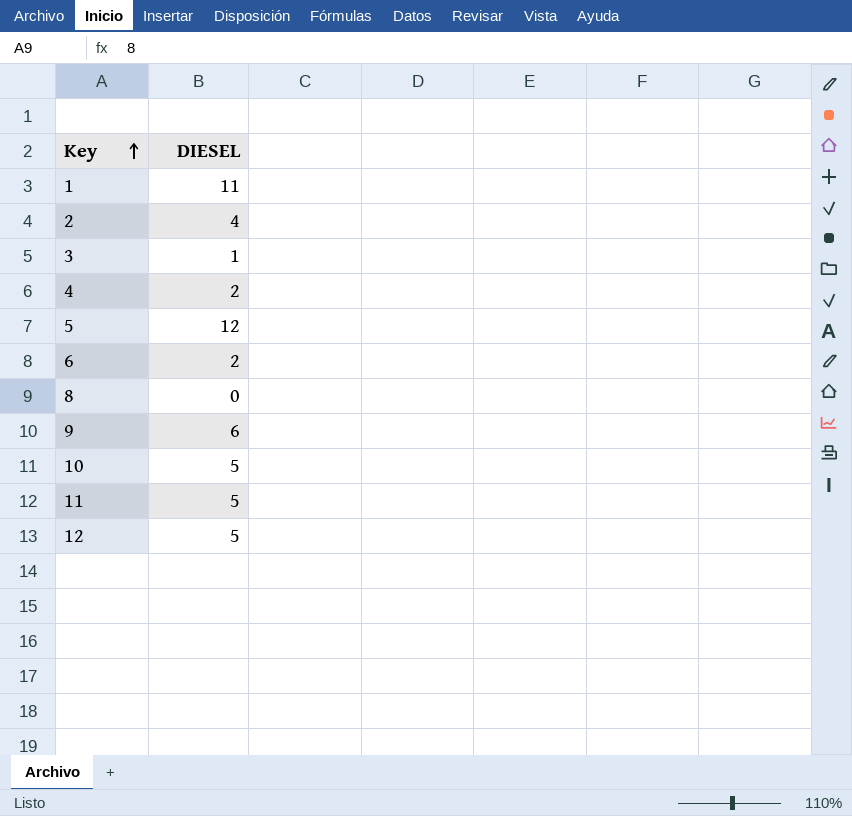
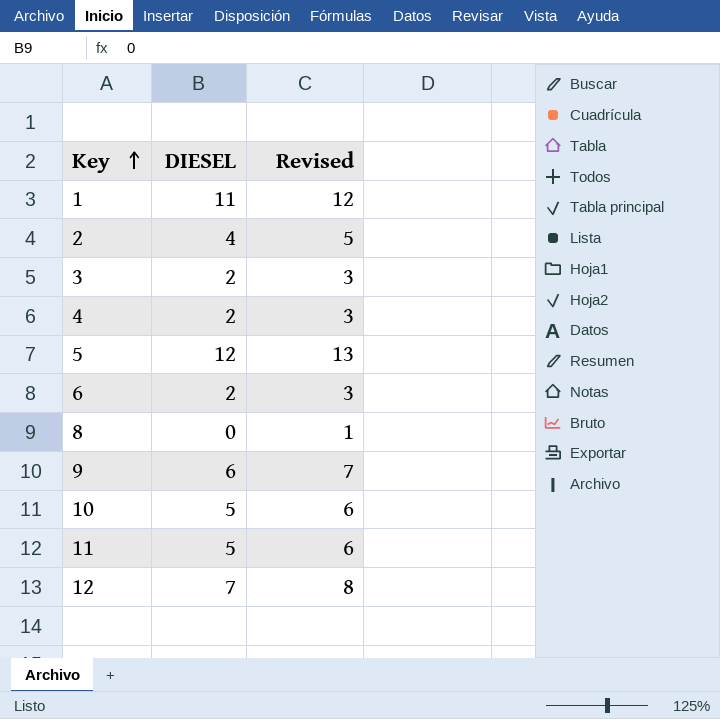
column Revised | formula: none -> [DIESEL] + 1
3 | DIESEL: 1 -> 2
12 | DIESEL: 5 -> 7

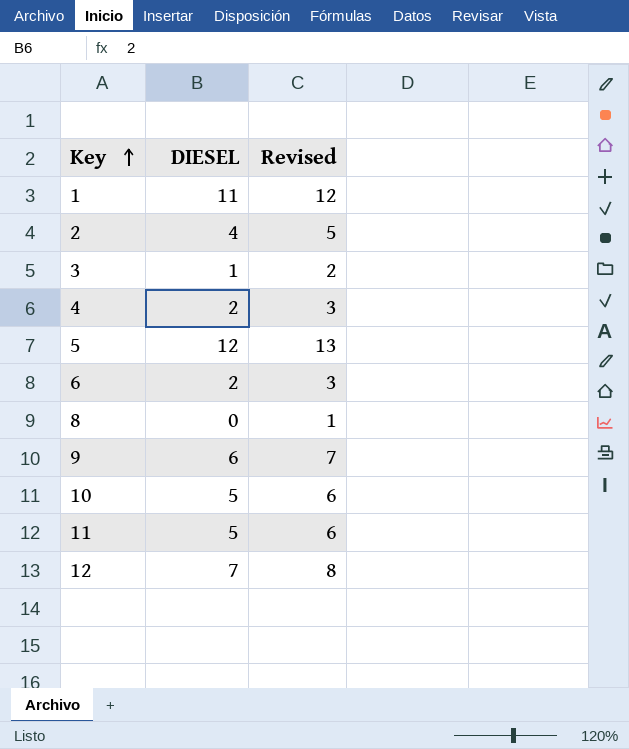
3 | DIESEL: 2 -> 1
3 | Revised: 3 -> 2

